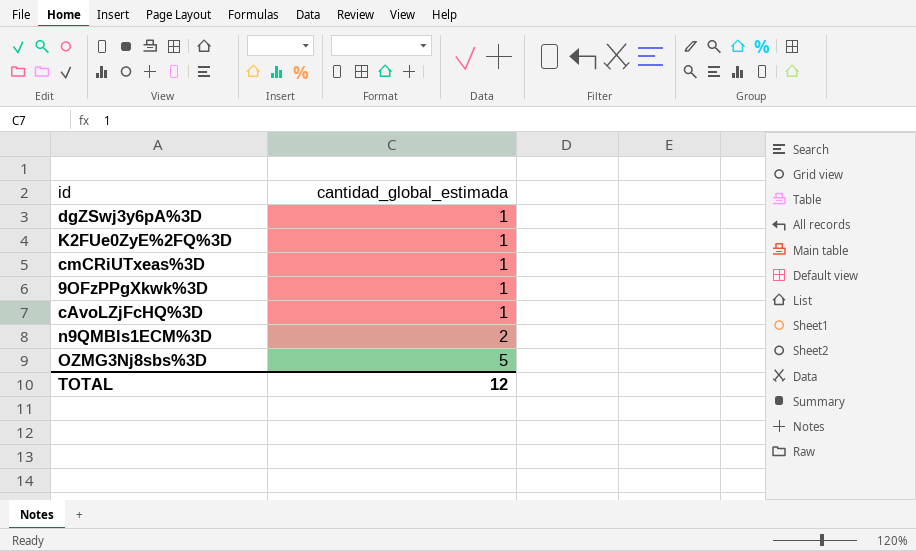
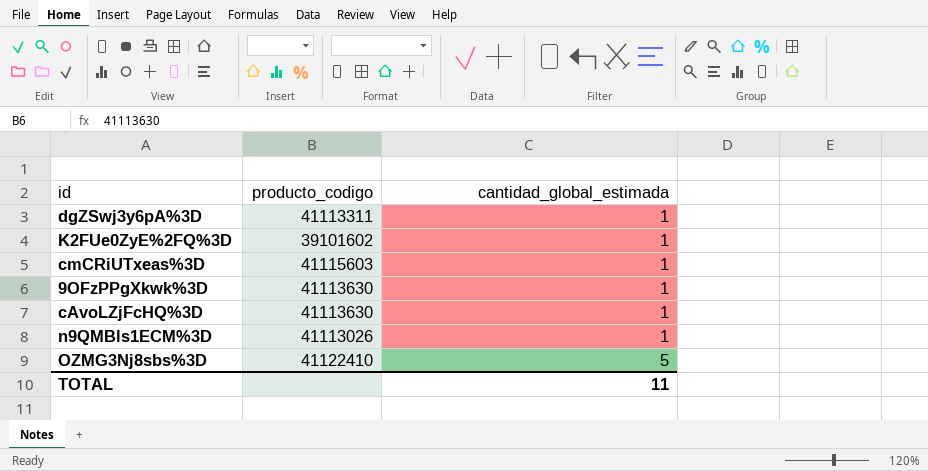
column producto_codigo | position: none -> 2
n9QMBls1ECM%3D | cantidad_global_estimada: 2 -> 1
TOTAL | cantidad_global_estimada: 12 -> 11

